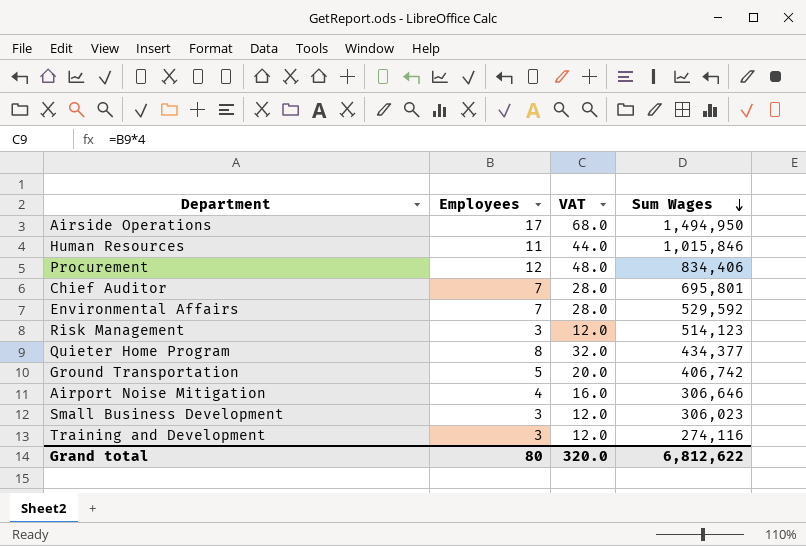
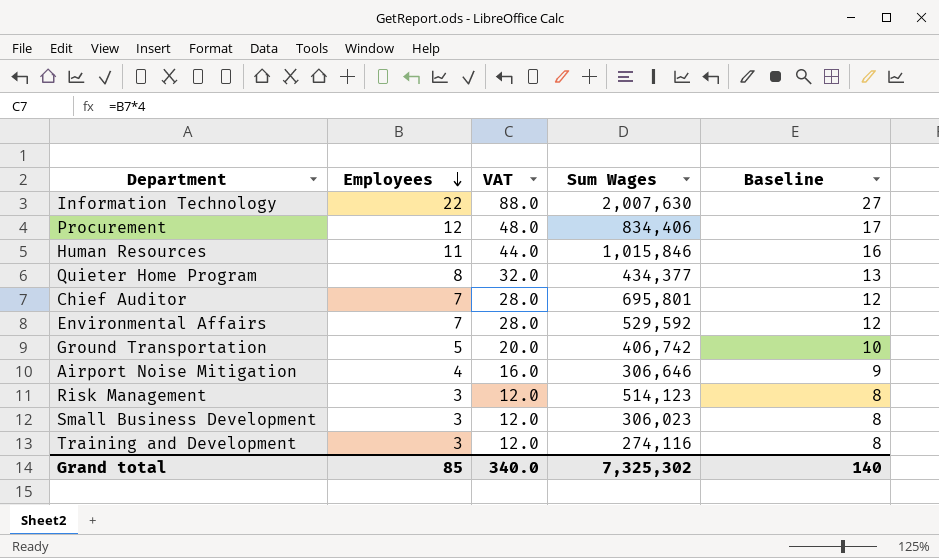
row order: Sum Wages descending -> Employees descending
column Baseline | formula: none -> [Employees] + 5
row Airside Operations: 17 | 68.0 | 1,494,950 -> none
row Information Technology: none -> 22 | 88.0 | 2,007,630 | 27
Grand total | Employees: 80 -> 85
Grand total | VAT: 320.0 -> 340.0
Grand total | Sum Wages: 6,812,622 -> 7,325,302

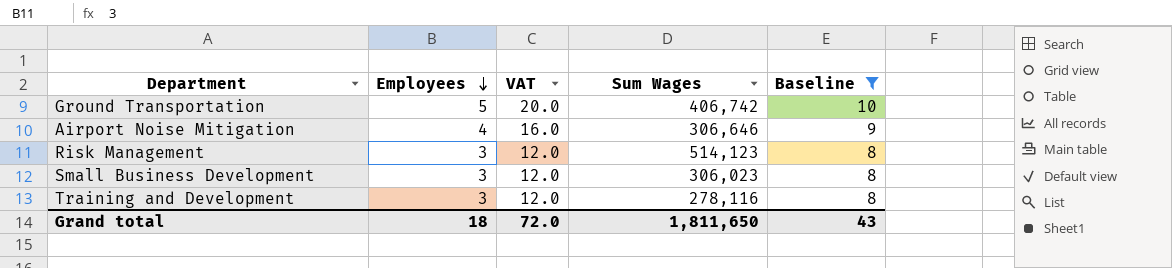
filter: none -> Baseline <= 10
Training and Development | Sum Wages: 274,116 -> 278,116
Grand total | Employees: 85 -> 18
Grand total | VAT: 340.0 -> 72.0
Grand total | Sum Wages: 7,325,302 -> 1,811,650
Grand total | Baseline: 140 -> 43

